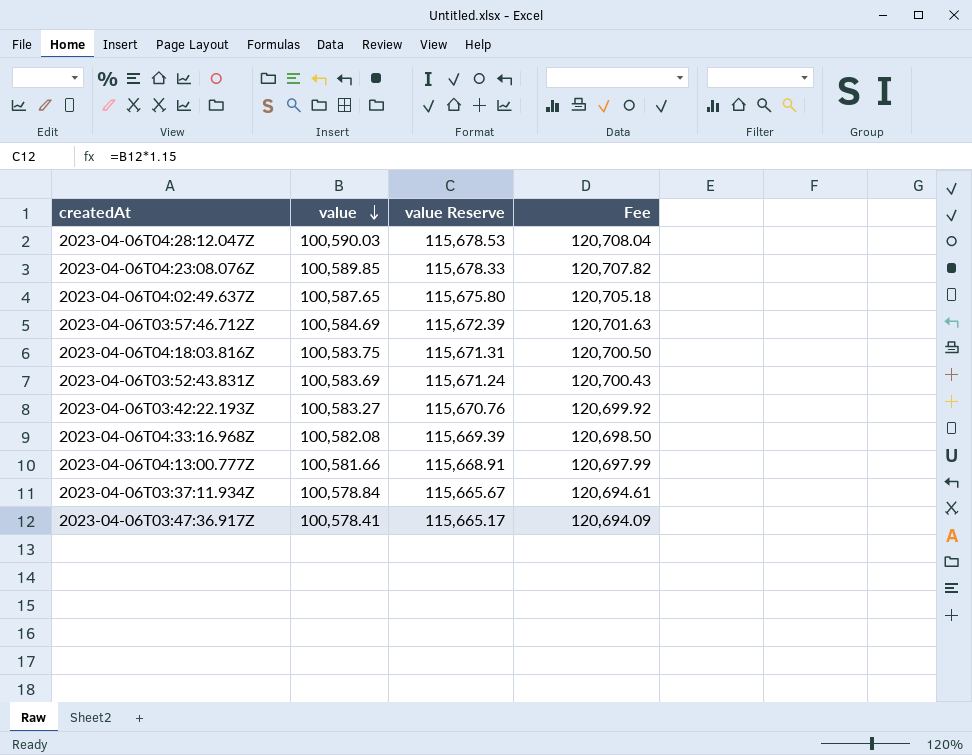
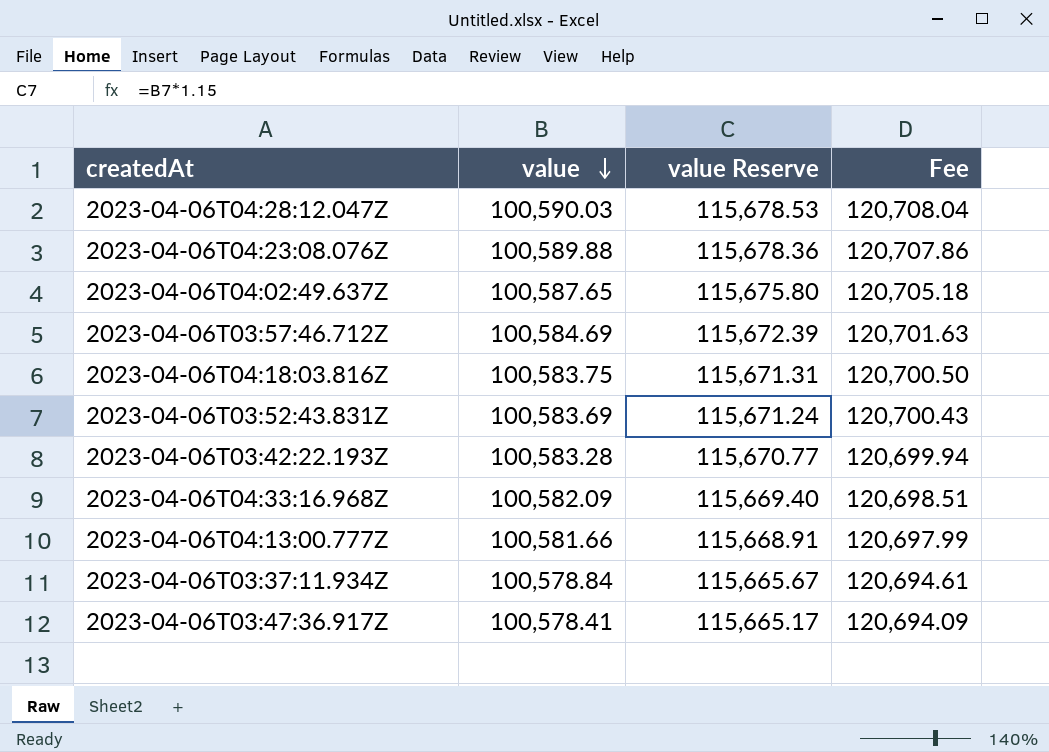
2023-04-06T04:23:08.076Z | value: 100,589.85 -> 100,589.88
2023-04-06T04:23:08.076Z | value Reserve: 115,678.33 -> 115,678.36
2023-04-06T04:23:08.076Z | Fee: 120,707.82 -> 120,707.86
2023-04-06T03:42:22.193Z | value: 100,583.27 -> 100,583.28
2023-04-06T03:42:22.193Z | value Reserve: 115,670.76 -> 115,670.77
2023-04-06T03:42:22.193Z | Fee: 120,699.92 -> 120,699.94
2023-04-06T04:33:16.968Z | value: 100,582.08 -> 100,582.09
2023-04-06T04:33:16.968Z | value Reserve: 115,669.39 -> 115,669.40
2023-04-06T04:33:16.968Z | Fee: 120,698.50 -> 120,698.51

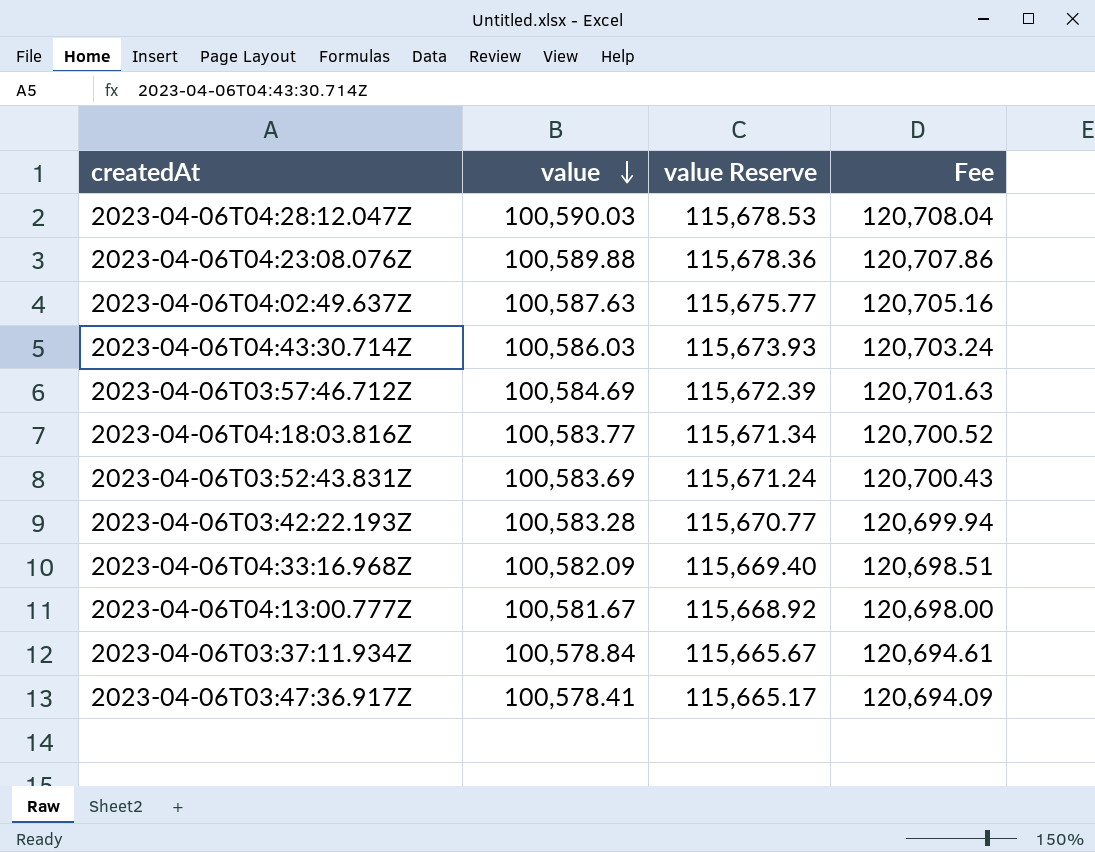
2023-04-06T04:02:49.637Z | value: 100,587.65 -> 100,587.63
2023-04-06T04:02:49.637Z | value Reserve: 115,675.80 -> 115,675.77
2023-04-06T04:02:49.637Z | Fee: 120,705.18 -> 120,705.16
row 2023-04-06T04:43:30.714Z: none -> 100,586.03 | 115,673.93 | 120,703.24
2023-04-06T04:18:03.816Z | value: 100,583.75 -> 100,583.77
2023-04-06T04:18:03.816Z | value Reserve: 115,671.31 -> 115,671.34
2023-04-06T04:18:03.816Z | Fee: 120,700.50 -> 120,700.52
2023-04-06T04:13:00.777Z | value: 100,581.66 -> 100,581.67
2023-04-06T04:13:00.777Z | value Reserve: 115,668.91 -> 115,668.92
2023-04-06T04:13:00.777Z | Fee: 120,697.99 -> 120,698.00

